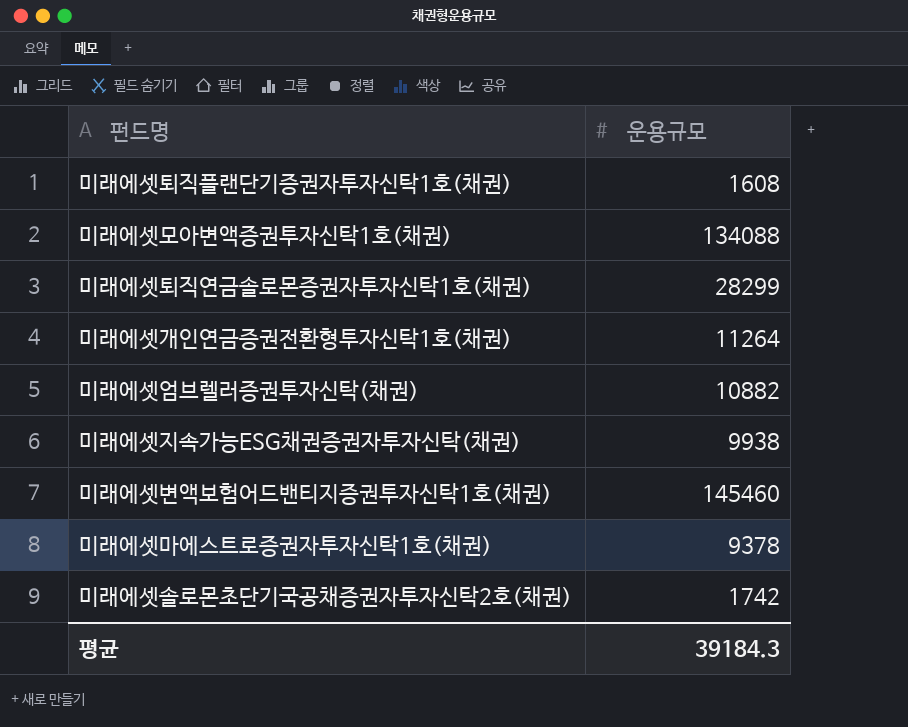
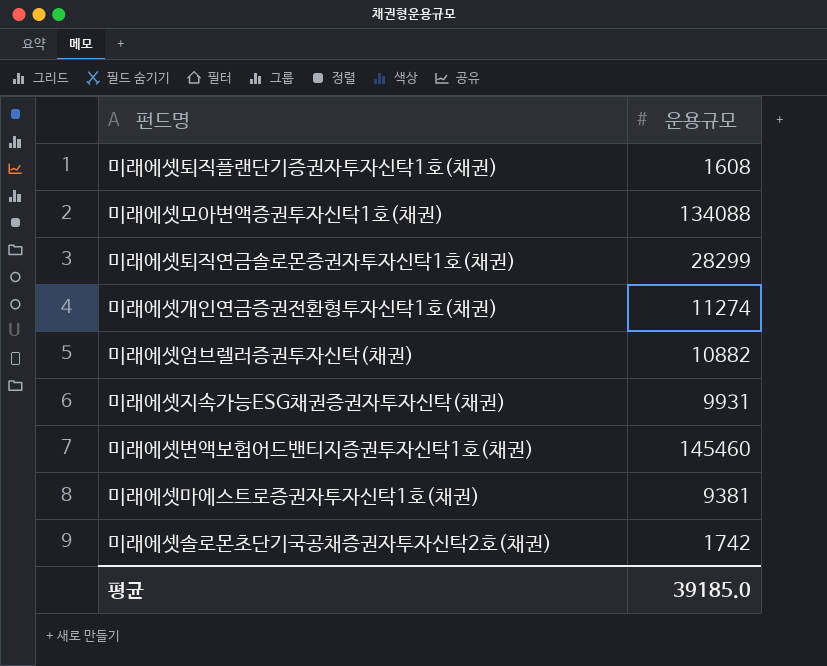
미래에셋개인연금증권전환형투자신탁1호(채권) | 운용규모: 11264 -> 11274
미래에셋지속가능ESG채권증권자투자신탁(채권) | 운용규모: 9938 -> 9931
미래에셋마에스트로증권자투자신탁1호(채권) | 운용규모: 9378 -> 9381
평균 | 운용규모: 39184.3 -> 39185.0

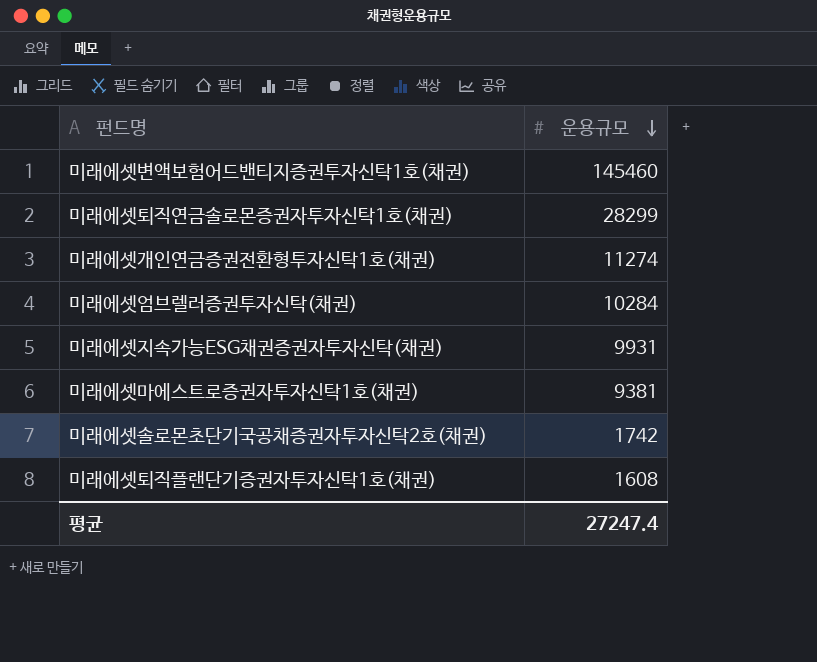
row order: none -> 운용규모 descending
row 미래에셋모아변액증권투자신탁1호(채권): 134088 -> none
미래에셋엄브렐러증권투자신탁(채권) | 운용규모: 10882 -> 10284
평균 | 운용규모: 39185.0 -> 27247.4

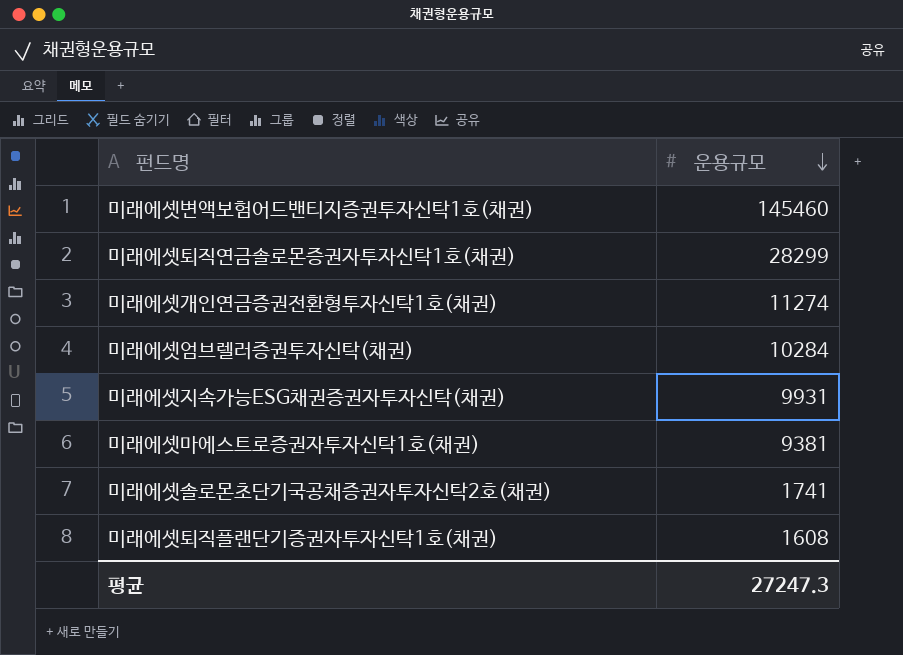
미래에셋솔로몬초단기국공채증권자투자신탁2호(채권) | 운용규모: 1742 -> 1741
평균 | 운용규모: 27247.4 -> 27247.3

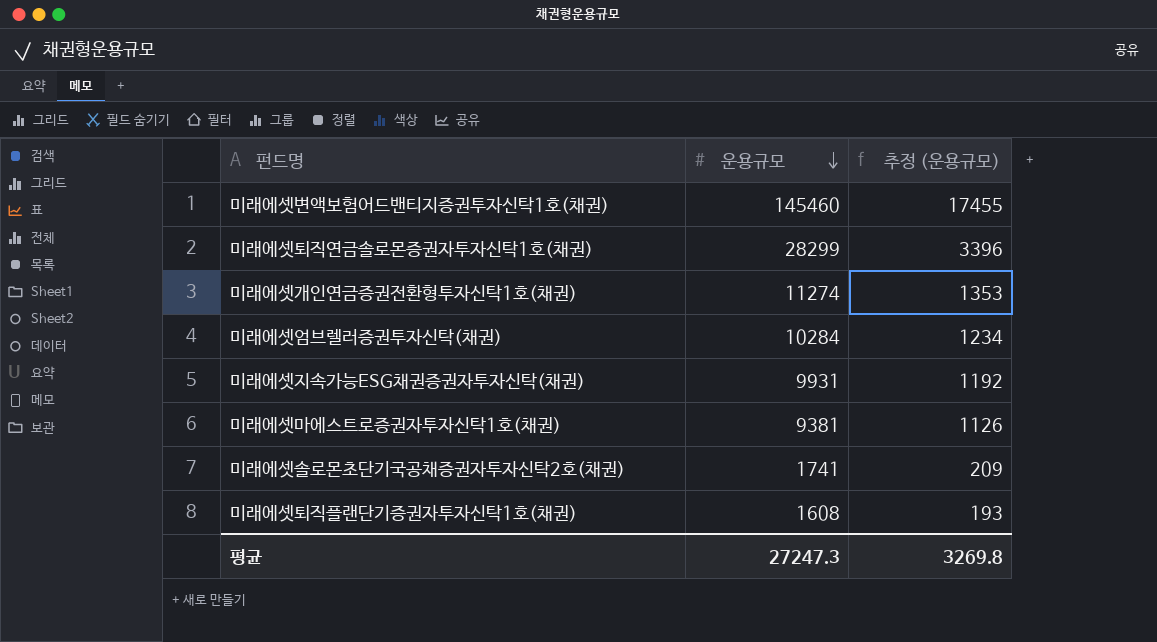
column 추정 (운용규모) | formula: none -> [운용규모] * 0.12

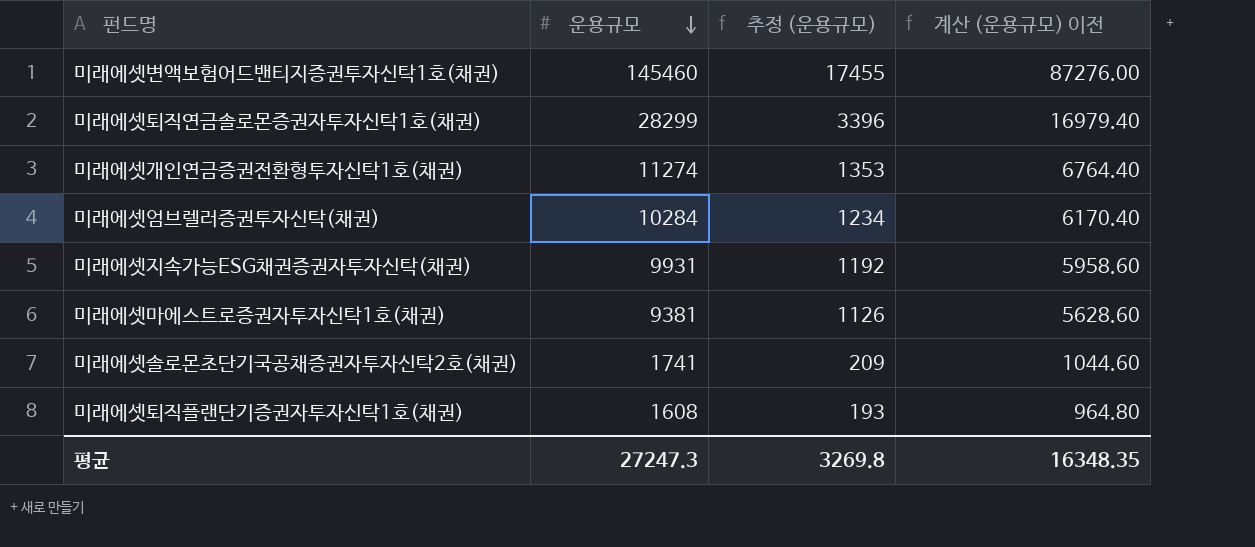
column 계산 (운용규모) 이전 | formula: none -> [운용규모] * 0.6

